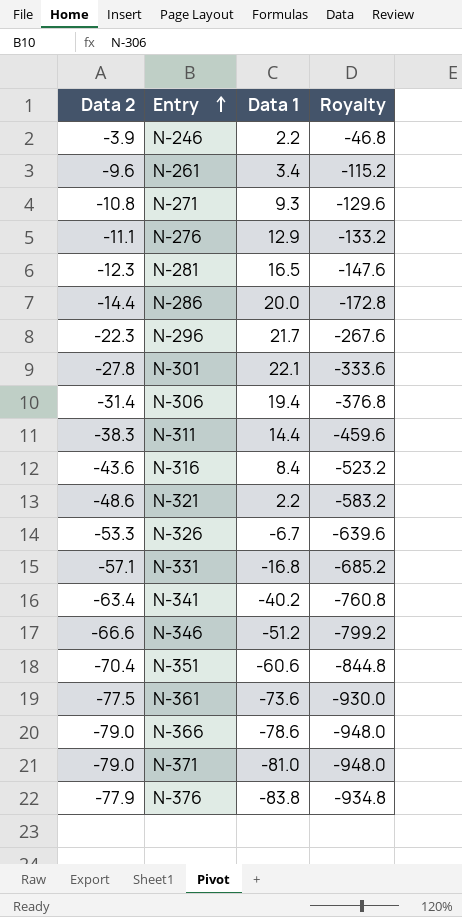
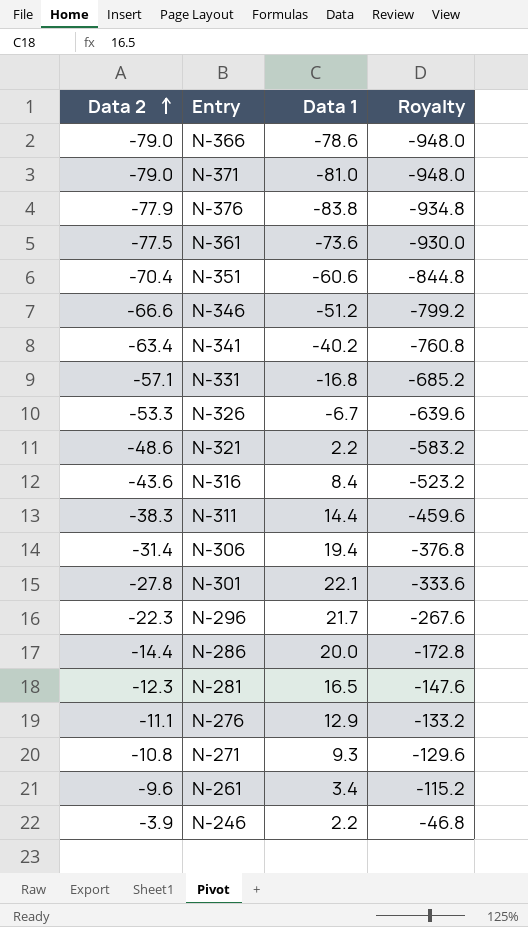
row order: Entry ascending -> Data 2 ascending

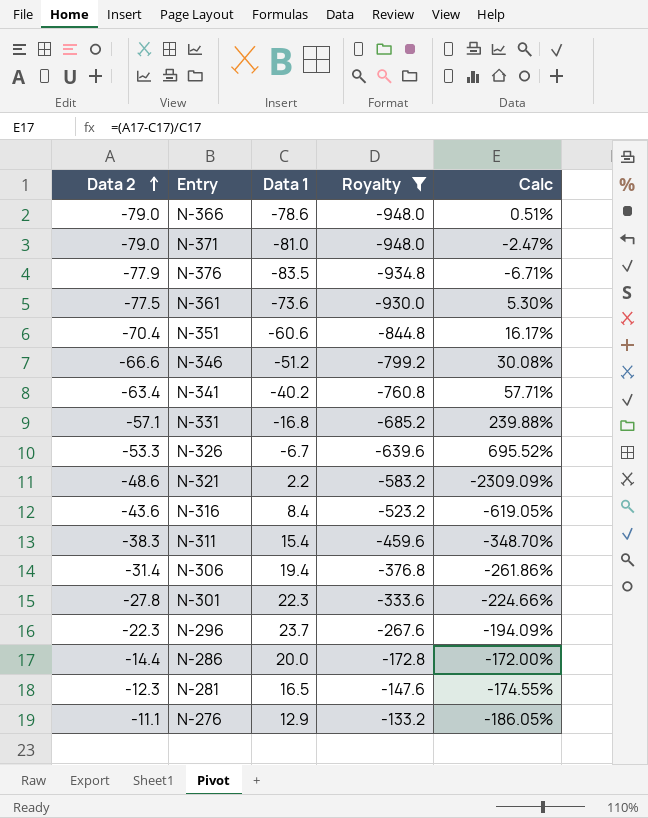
filter: none -> Royalty <= -133.2
column Calc | formula: none -> ([Data 2] - [Data 1]) / [Data 1]
N-376 | Data 1: -83.8 -> -83.5
N-311 | Data 1: 14.4 -> 15.4
N-301 | Data 1: 22.1 -> 22.3
N-296 | Data 1: 21.7 -> 23.7

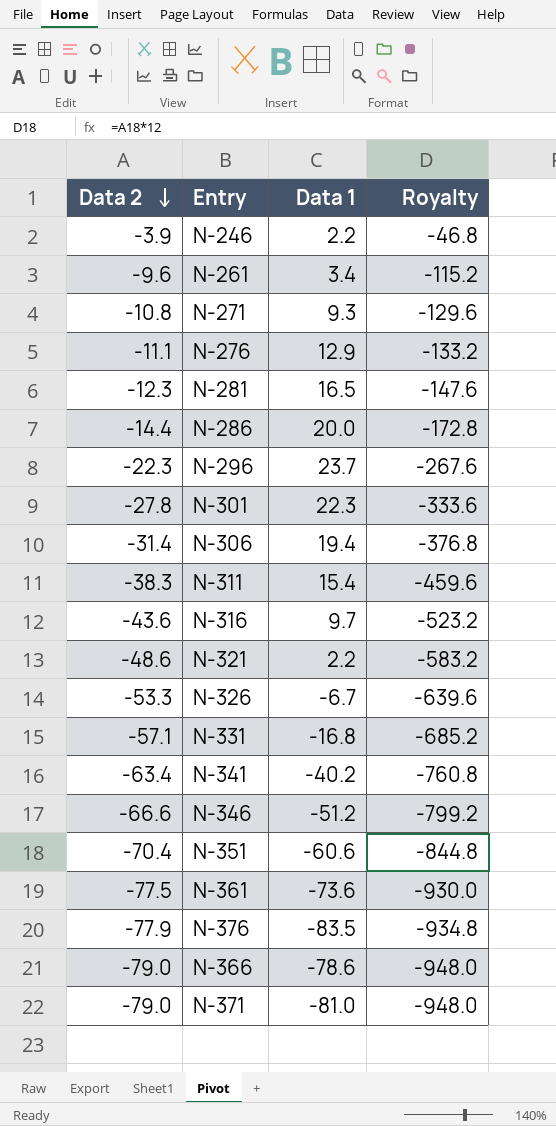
filter: Royalty <= -133.2 -> none
row order: Data 2 ascending -> Data 2 descending
column Calc | formula: ([Data 2] - [Data 1]) / [Data 1] -> none
N-316 | Data 1: 8.4 -> 9.7

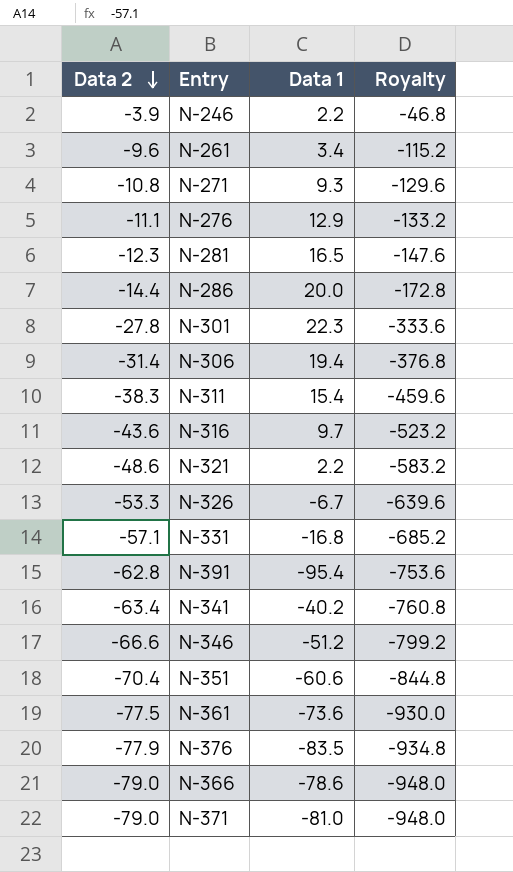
row N-296: -22.3 | 23.7 | -267.6 -> none
row N-391: none -> -62.8 | -95.4 | -753.6

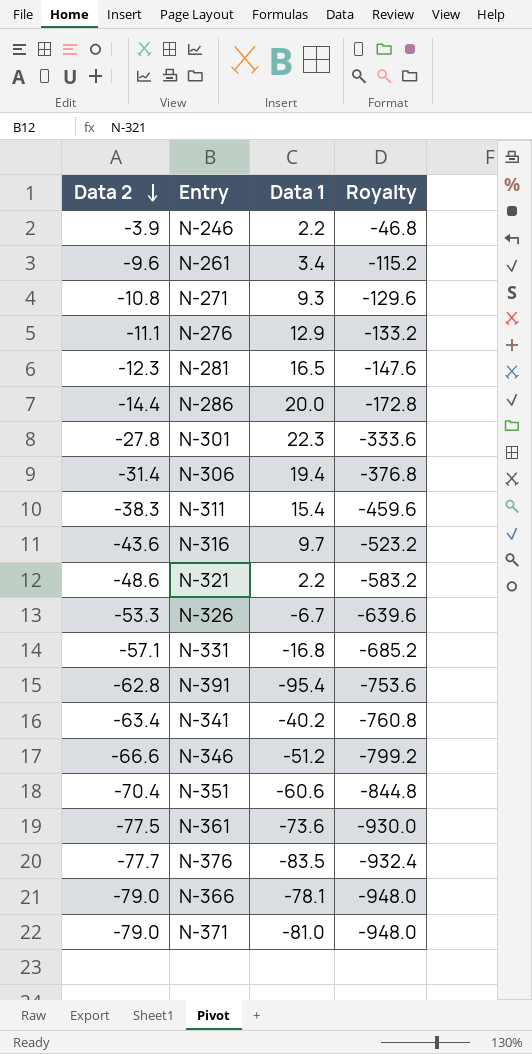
N-376 | Data 2: -77.9 -> -77.7
N-376 | Royalty: -934.8 -> -932.4
N-366 | Data 1: -78.6 -> -78.1

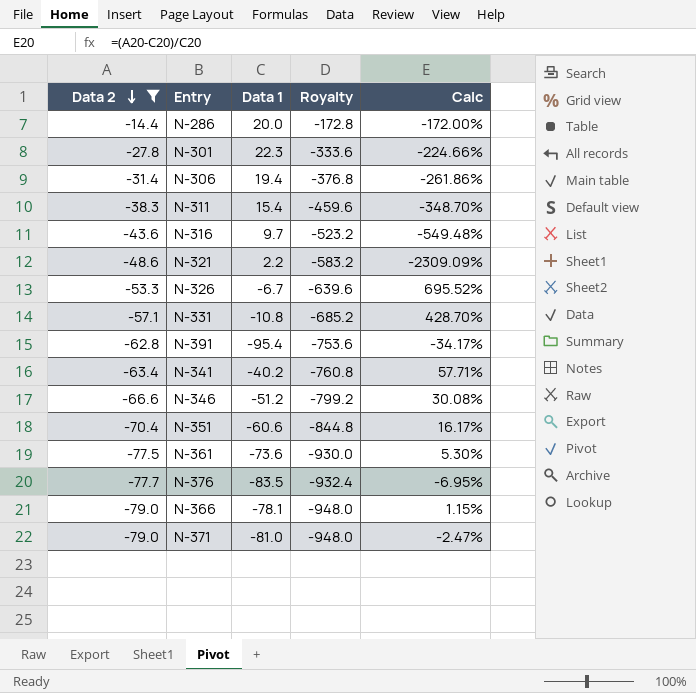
filter: none -> Data 2 <= -14.4
column Calc | formula: none -> ([Data 2] - [Data 1]) / [Data 1]
N-331 | Data 1: -16.8 -> -10.8

